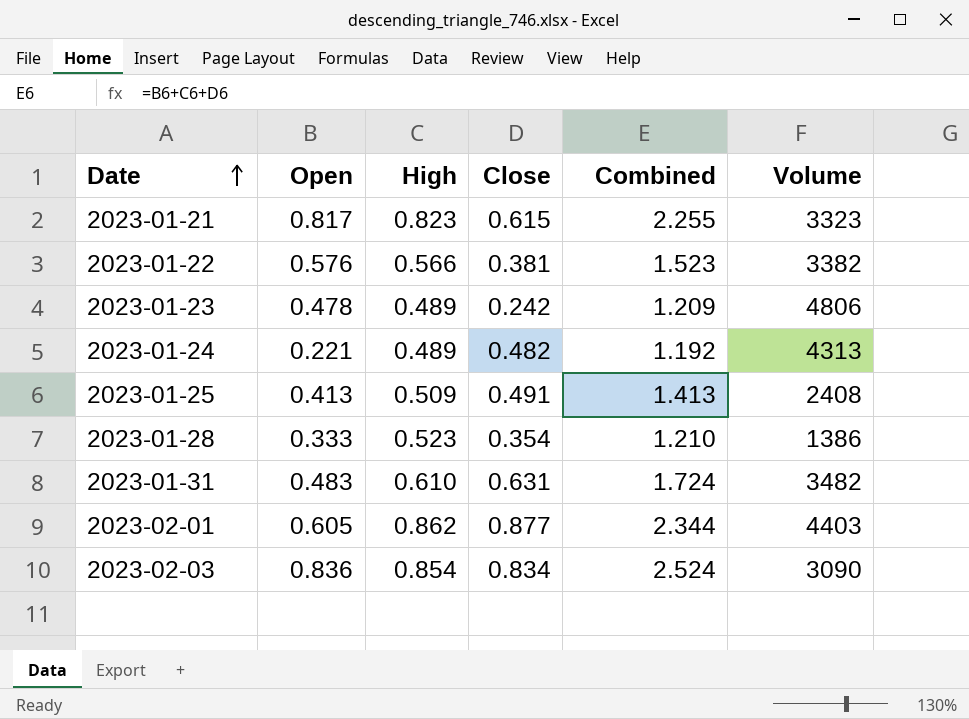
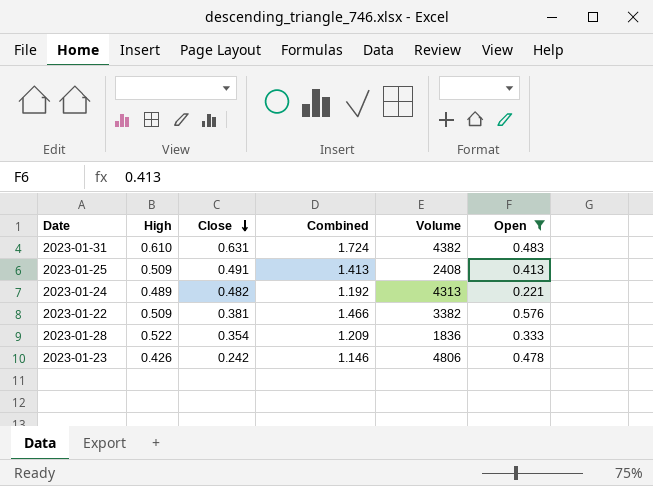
filter: none -> Open <= 0.576
row order: Date ascending -> Close descending
column Open | position: 2 -> 6
2023-01-31 | Volume: 3482 -> 4382
2023-01-22 | High: 0.566 -> 0.509
2023-01-22 | Combined: 1.523 -> 1.466
2023-01-28 | High: 0.523 -> 0.522
2023-01-28 | Combined: 1.210 -> 1.209
2023-01-28 | Volume: 1386 -> 1836
2023-01-23 | High: 0.489 -> 0.426
2023-01-23 | Combined: 1.209 -> 1.146

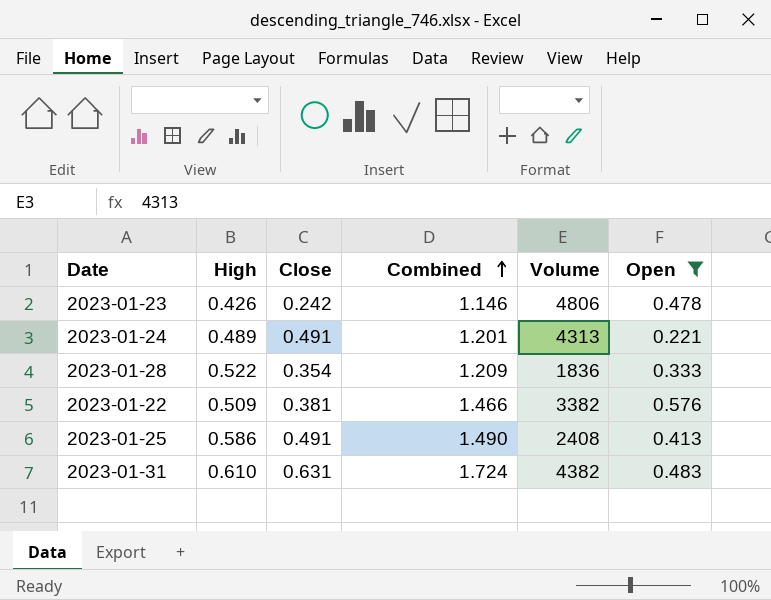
row order: Close descending -> Combined ascending
2023-01-24 | Close: 0.482 -> 0.491
2023-01-24 | Combined: 1.192 -> 1.201
2023-01-25 | High: 0.509 -> 0.586
2023-01-25 | Combined: 1.413 -> 1.490

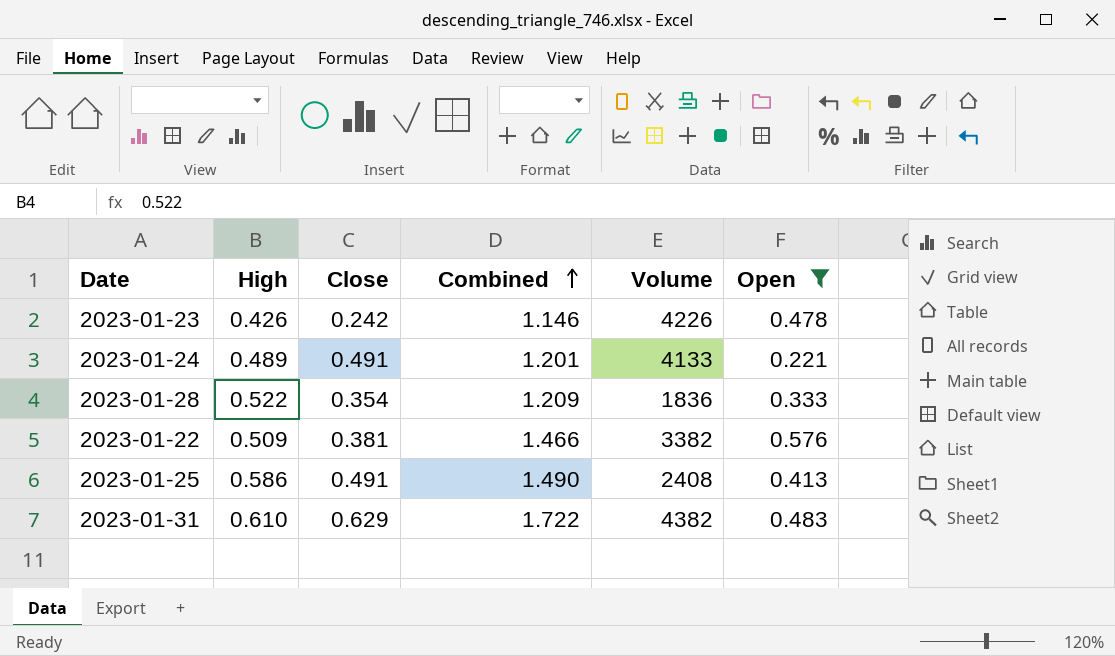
2023-01-23 | Volume: 4806 -> 4226
2023-01-24 | Volume: 4313 -> 4133
2023-01-31 | Close: 0.631 -> 0.629
2023-01-31 | Combined: 1.724 -> 1.722

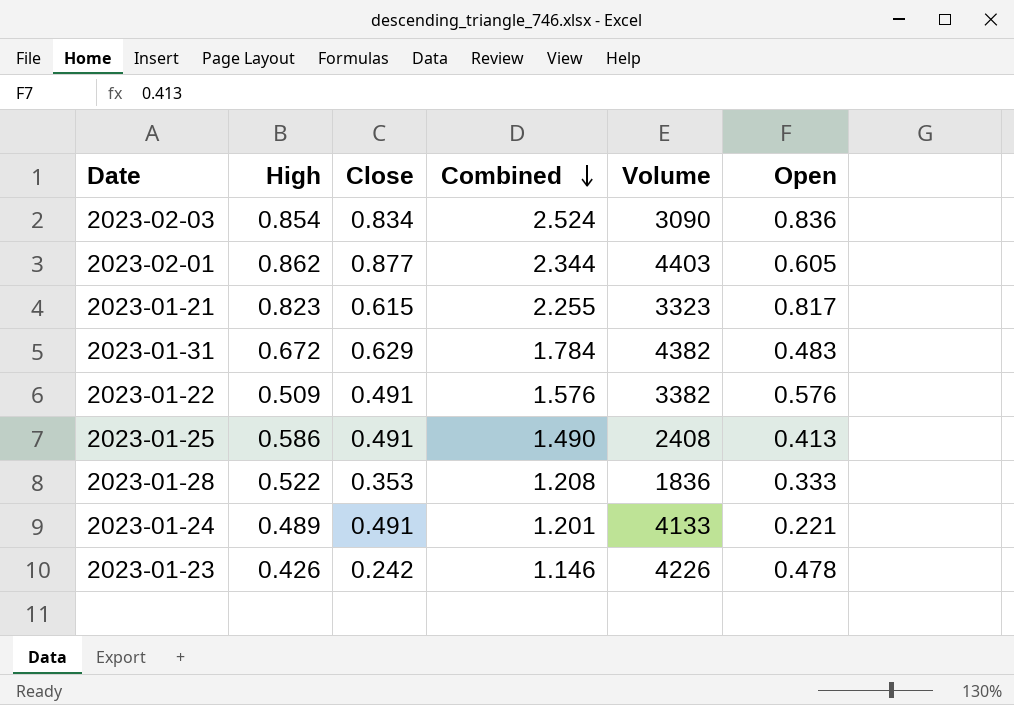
filter: Open <= 0.576 -> none
row order: Combined ascending -> Combined descending
2023-01-31 | High: 0.610 -> 0.672
2023-01-31 | Combined: 1.722 -> 1.784
2023-01-22 | Close: 0.381 -> 0.491
2023-01-22 | Combined: 1.466 -> 1.576
2023-01-28 | Close: 0.354 -> 0.353
2023-01-28 | Combined: 1.209 -> 1.208

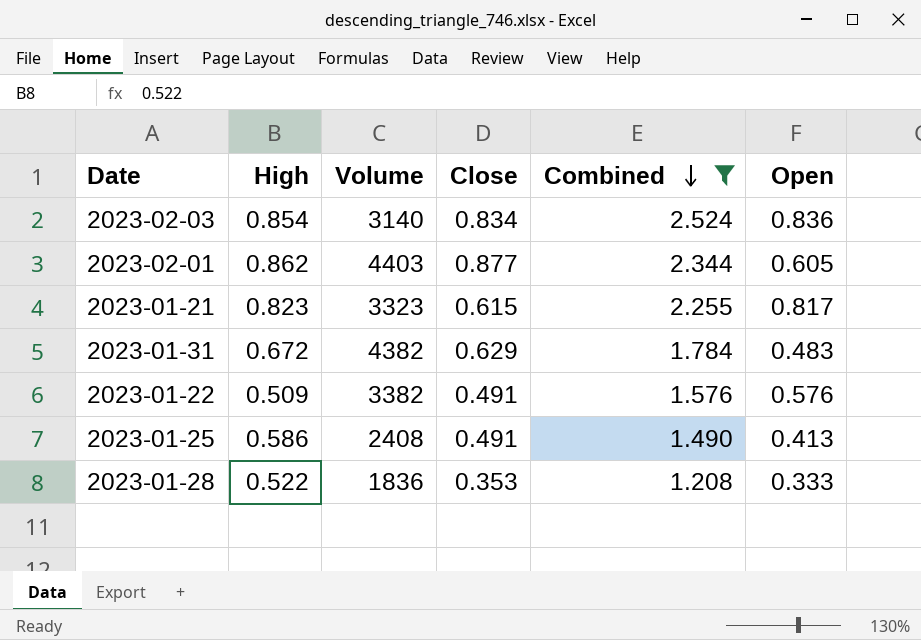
filter: none -> Combined >= 1.208
column Volume | position: 5 -> 3
2023-02-03 | Volume: 3090 -> 3140

